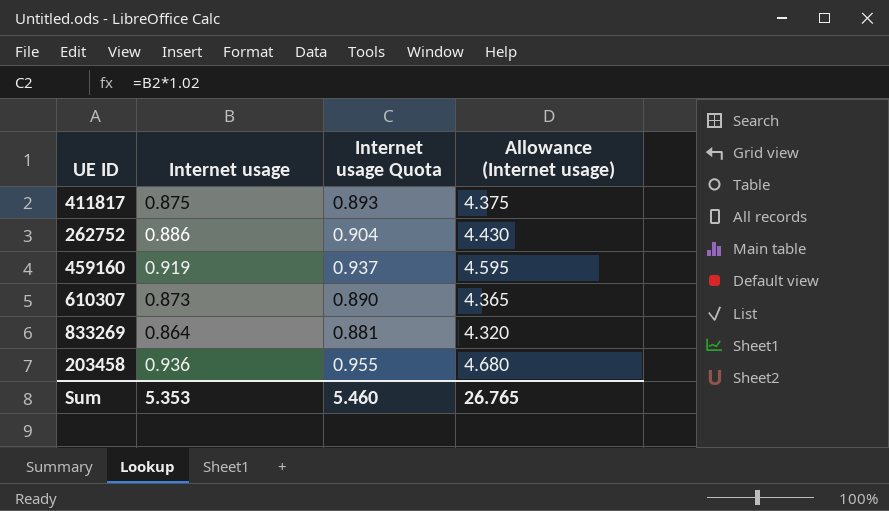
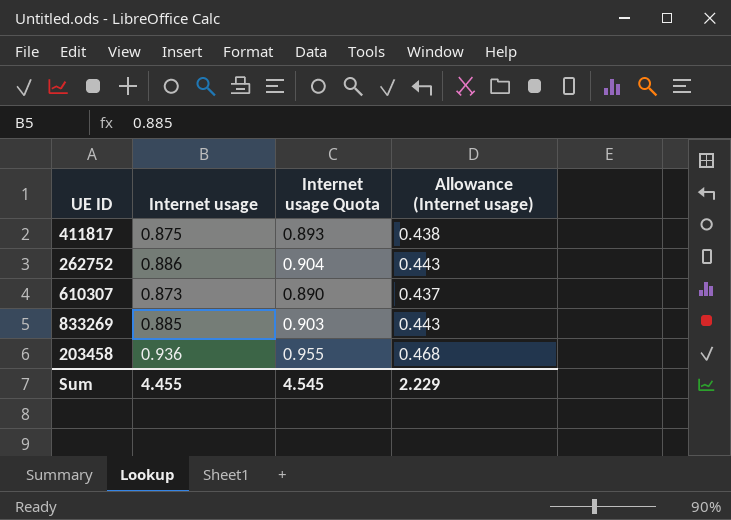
column Allowance (Internet usage) | formula: [Internet usage] * 5 -> [Internet usage] * 0.5
row 459160: 0.919 | 0.937 | 4.595 -> none
833269 | Internet usage: 0.864 -> 0.885
833269 | Internet usage Quota: 0.881 -> 0.903
Sum | Internet usage: 5.353 -> 4.455
Sum | Internet usage Quota: 5.460 -> 4.545
Sum | Allowance (Internet usage): 26.765 -> 2.229

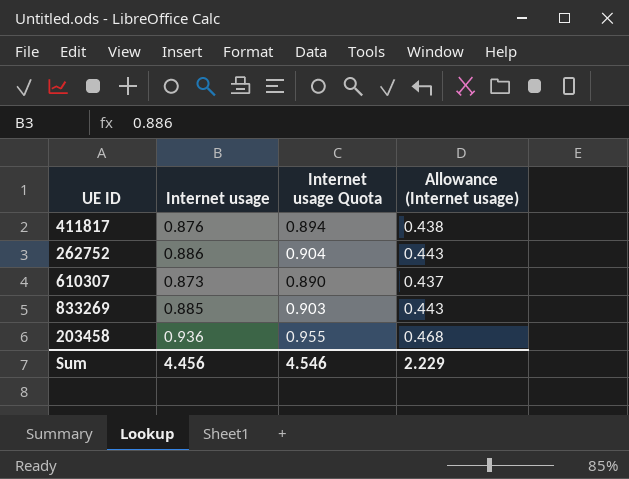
411817 | Internet usage: 0.875 -> 0.876
411817 | Internet usage Quota: 0.893 -> 0.894
Sum | Internet usage: 4.455 -> 4.456
Sum | Internet usage Quota: 4.545 -> 4.546

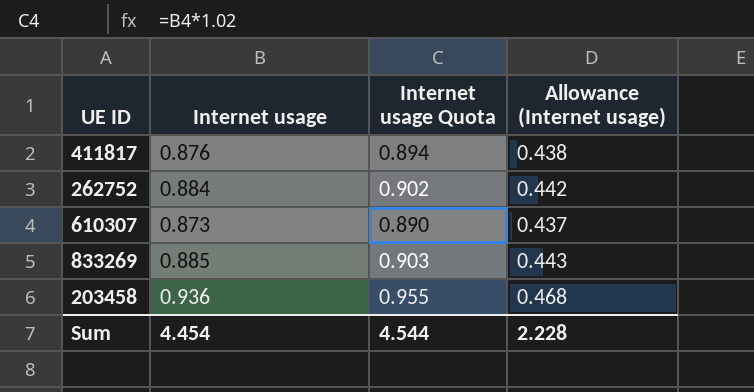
262752 | Internet usage: 0.886 -> 0.884
262752 | Internet usage Quota: 0.904 -> 0.902
262752 | Allowance (Internet usage): 0.443 -> 0.442
Sum | Internet usage: 4.456 -> 4.454
Sum | Internet usage Quota: 4.546 -> 4.544
Sum | Allowance (Internet usage): 2.229 -> 2.228

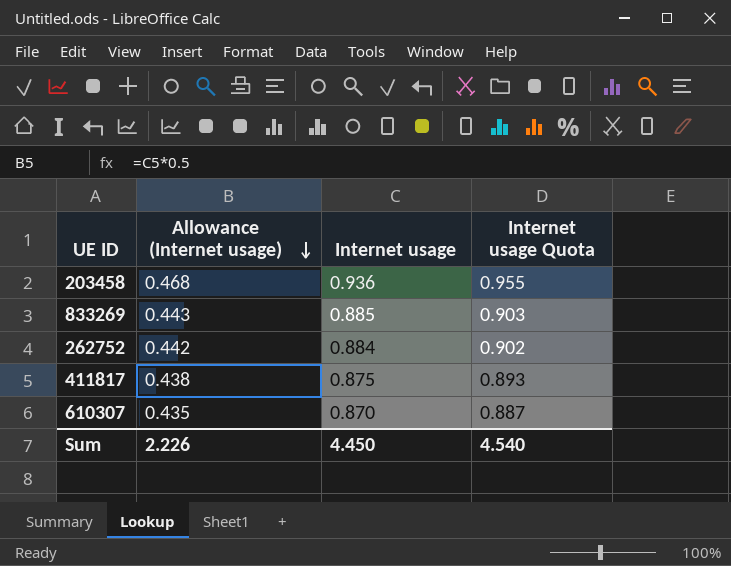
row order: none -> Allowance (Internet usage) descending
column Allowance (Internet usage) | position: 4 -> 2
411817 | Internet usage: 0.876 -> 0.875
411817 | Internet usage Quota: 0.894 -> 0.893
610307 | Allowance (Internet usage): 0.437 -> 0.435
610307 | Internet usage: 0.873 -> 0.870
610307 | Internet usage Quota: 0.890 -> 0.887
Sum | Allowance (Internet usage): 2.228 -> 2.226
Sum | Internet usage: 4.454 -> 4.450
Sum | Internet usage Quota: 4.544 -> 4.540

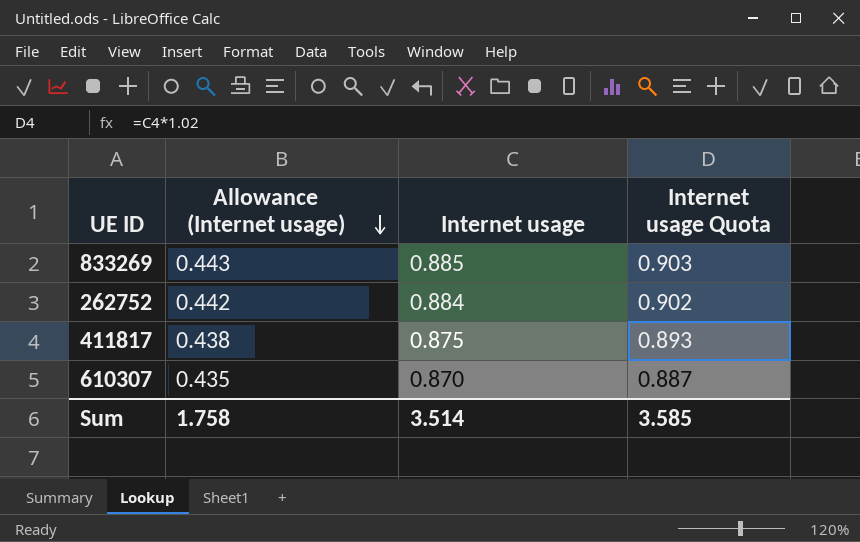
row 203458: 0.468 | 0.936 | 0.955 -> none
Sum | Allowance (Internet usage): 2.226 -> 1.758
Sum | Internet usage: 4.450 -> 3.514
Sum | Internet usage Quota: 4.540 -> 3.585

